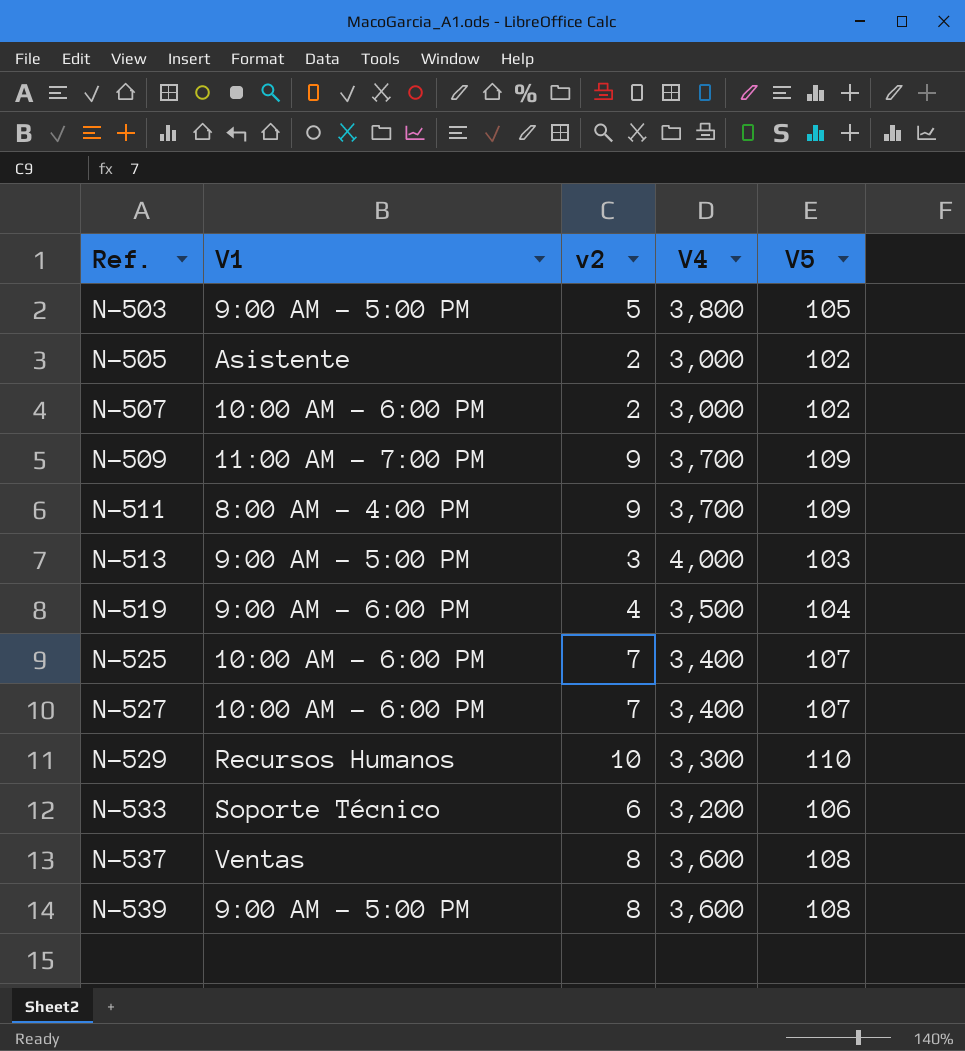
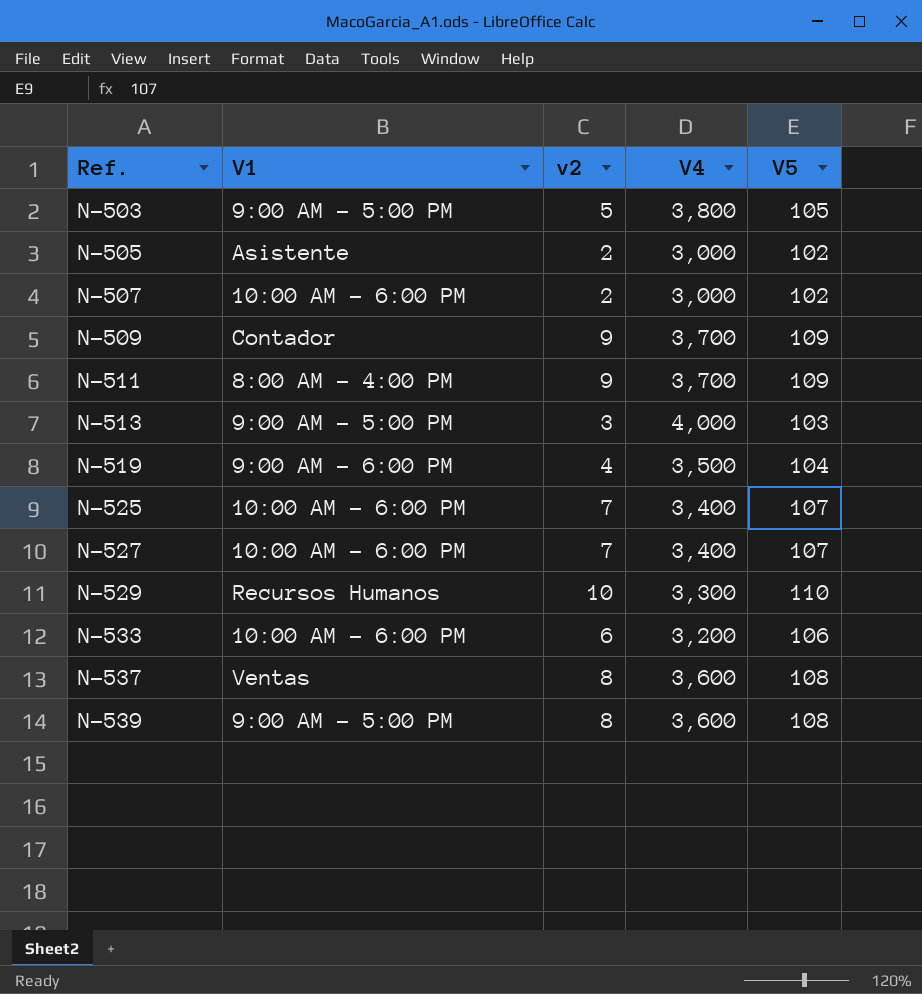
N-509 | V1: 11:00 AM - 7:00 PM -> Contador
N-533 | V1: Soporte Técnico -> 10:00 AM - 6:00 PM

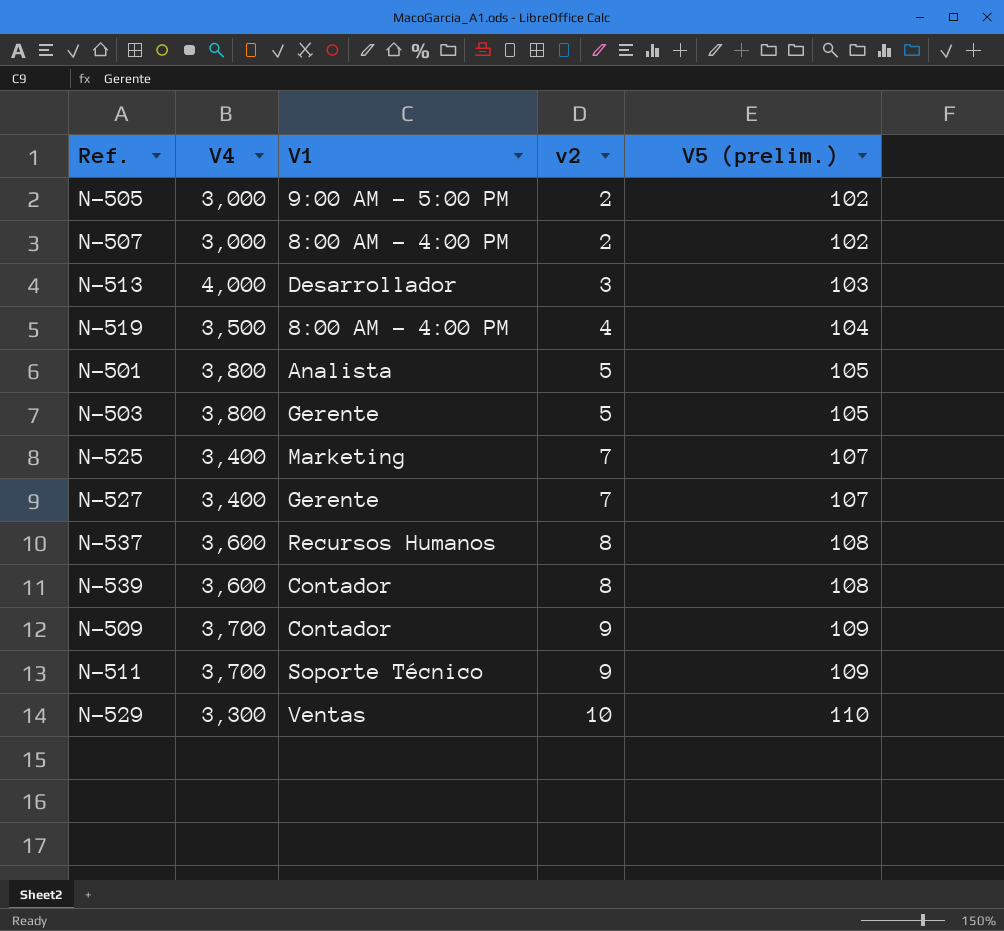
row order: Ref. ascending -> v2 ascending
column V4 | position: 4 -> 2
column name: V5 -> V5 (prelim.)
row N-533: 10:00 AM - 6:00 PM | 6 | 3,200 | 106 -> none
N-505 | V1: Asistente -> 9:00 AM - 5:00 PM
N-507 | V1: 10:00 AM - 6:00 PM -> 8:00 AM - 4:00 PM
N-513 | V1: 9:00 AM - 5:00 PM -> Desarrollador
N-519 | V1: 9:00 AM - 6:00 PM -> 8:00 AM - 4:00 PM
row N-501: none -> 3,800 | Analista | 5 | 105
N-503 | V1: 9:00 AM - 5:00 PM -> Gerente
N-525 | V1: 10:00 AM - 6:00 PM -> Marketing
N-527 | V1: 10:00 AM - 6:00 PM -> Gerente
N-537 | V1: Ventas -> Recursos Humanos
N-539 | V1: 9:00 AM - 5:00 PM -> Contador
N-511 | V1: 8:00 AM - 4:00 PM -> Soporte Técnico
N-529 | V1: Recursos Humanos -> Ventas

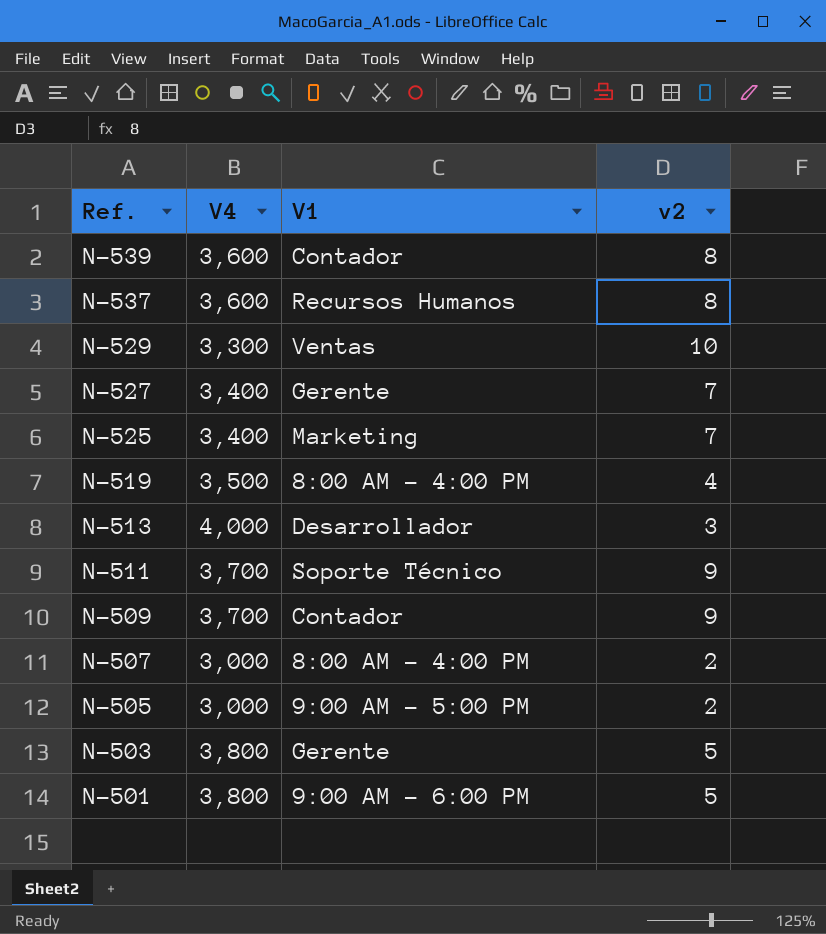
row order: v2 ascending -> Ref. descending
column V5 (prelim.) | position: 5 -> none
N-501 | V1: Analista -> 9:00 AM - 6:00 PM

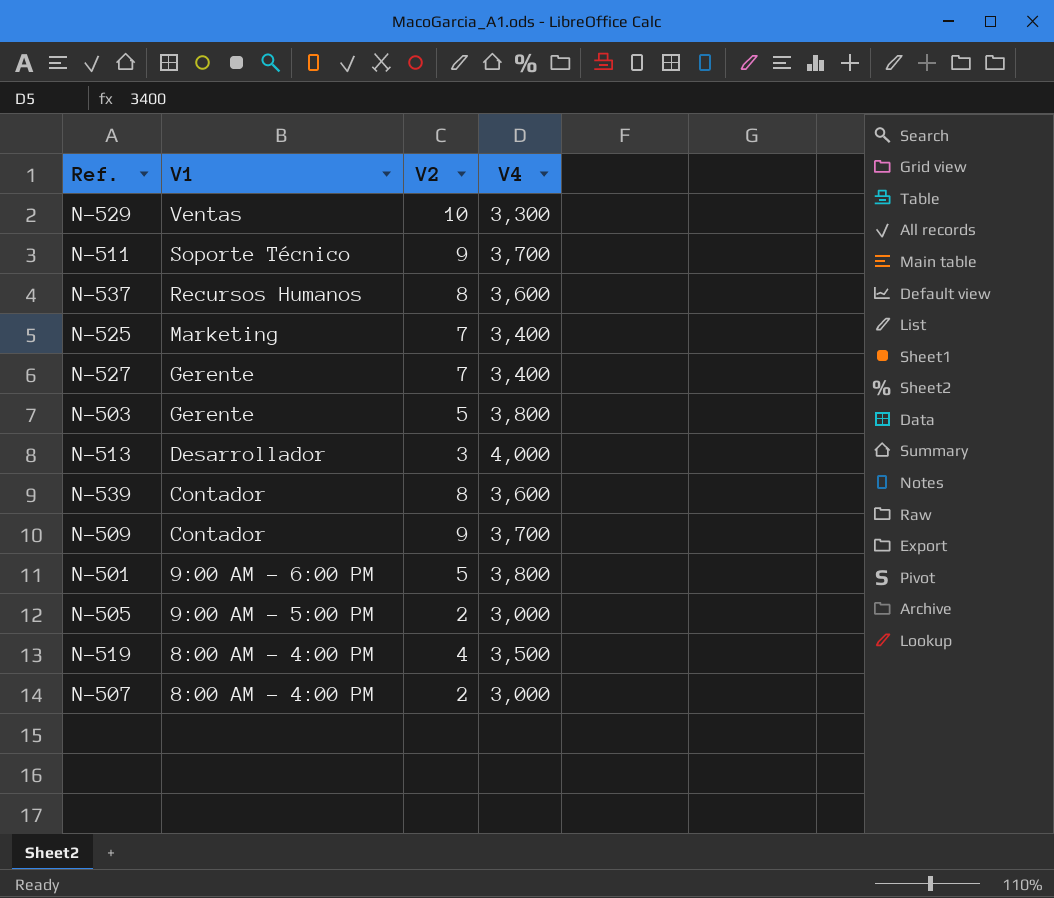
row order: Ref. descending -> V1 descending
column name: v2 -> V2
column V4 | position: 2 -> 4

